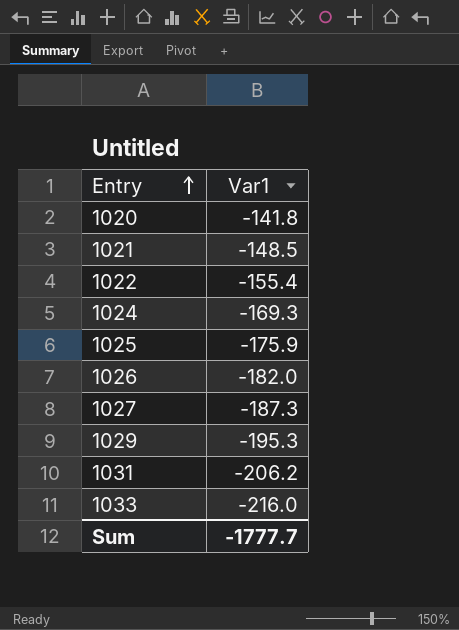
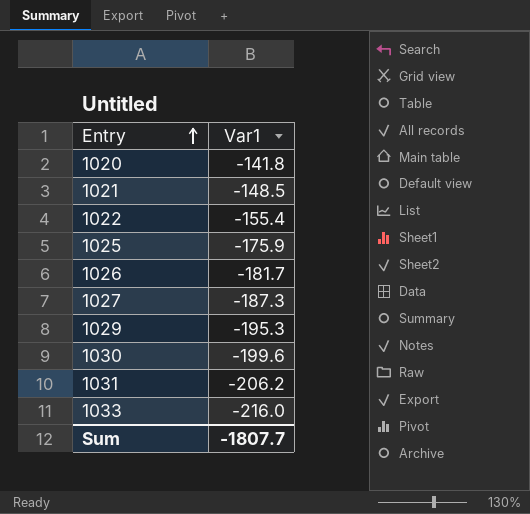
row 1024: -169.3 -> none
1026 | Var1: -182.0 -> -181.7
row 1030: none -> -199.6
Sum | Var1: -1777.7 -> -1807.7

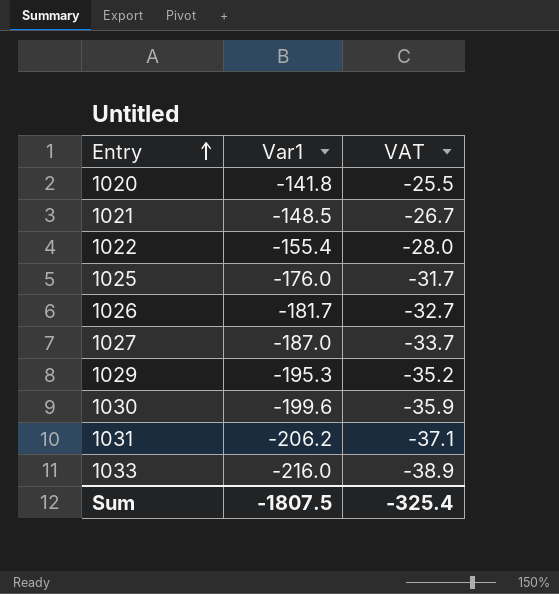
column VAT | formula: none -> [Var1] * 0.18
1025 | Var1: -175.9 -> -176.0
1027 | Var1: -187.3 -> -187.0
Sum | Var1: -1807.7 -> -1807.5

